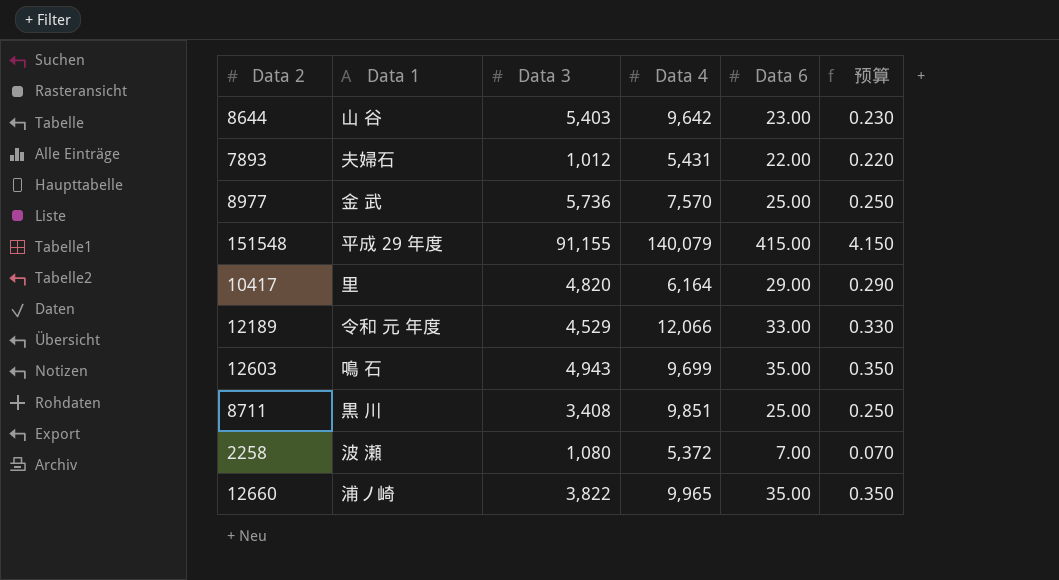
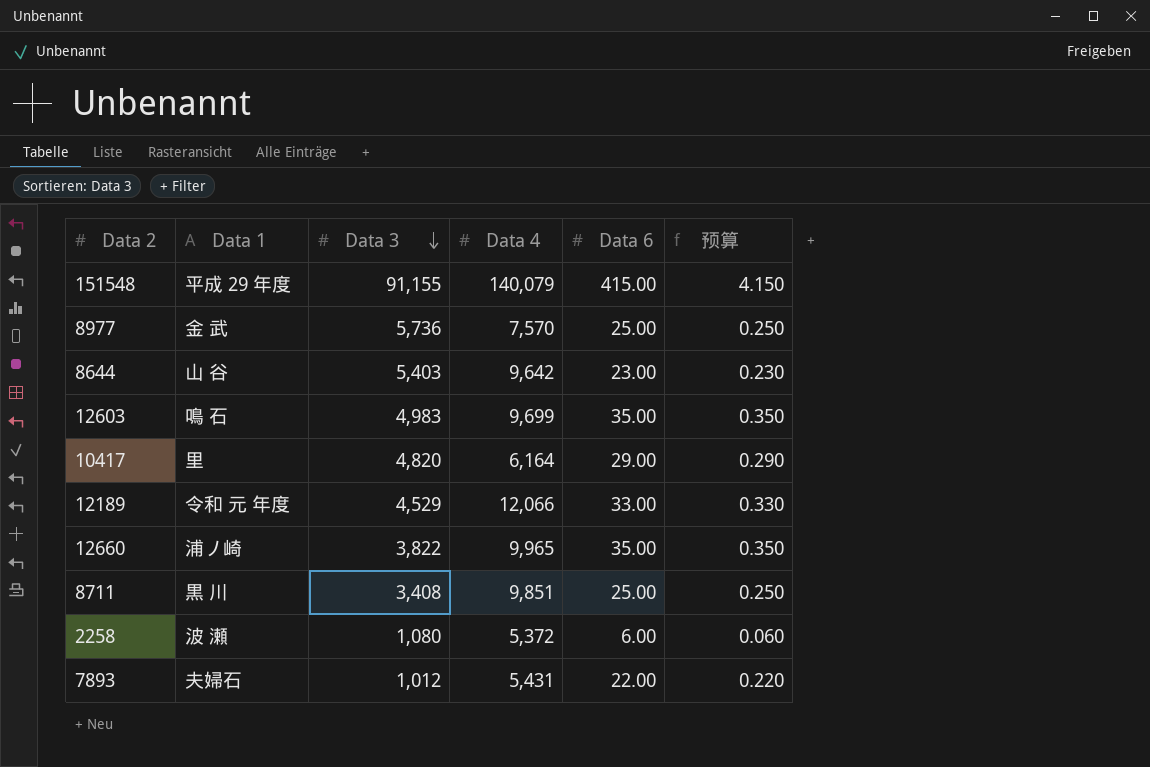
row order: none -> Data 3 descending
12603 | Data 3: 4,943 -> 4,983
2258 | Data 6: 7.00 -> 6.00
2258 | 预算: 0.070 -> 0.060

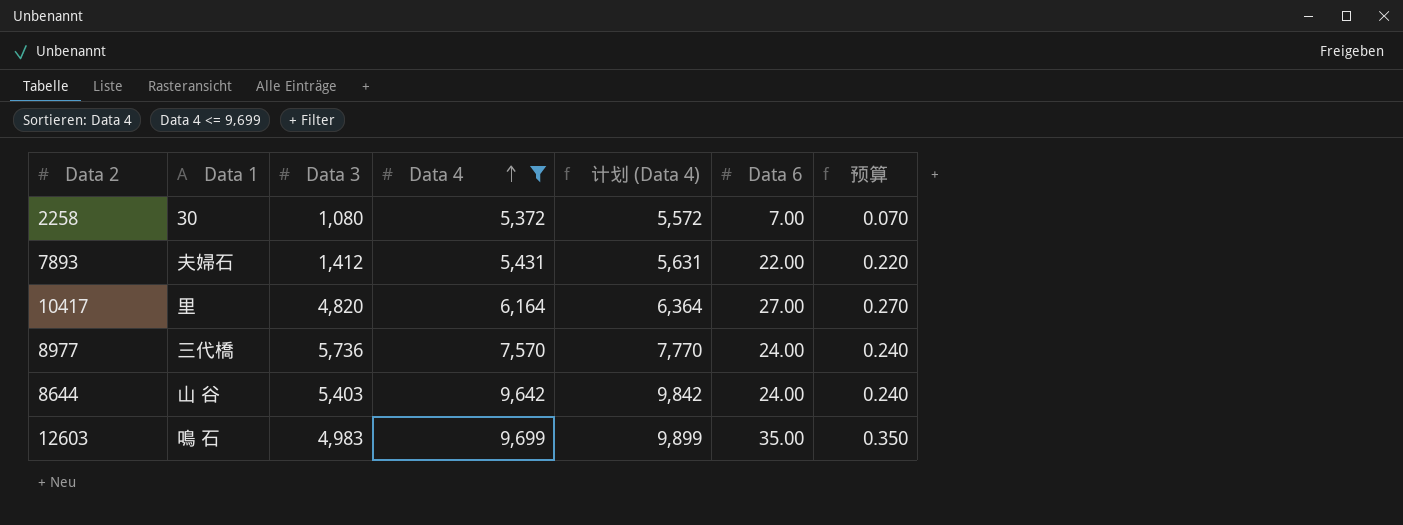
filter: none -> Data 4 <= 9,699
row order: Data 3 descending -> Data 4 ascending
column 计划 (Data 4) | formula: none -> [Data 4] + 200
2258 | Data 1: 波 瀬 -> 30
2258 | Data 6: 6.00 -> 7.00
2258 | 预算: 0.060 -> 0.070
7893 | Data 3: 1,012 -> 1,412
10417 | Data 6: 29.00 -> 27.00
10417 | 预算: 0.290 -> 0.270
8977 | Data 1: 金 武 -> 三代橋
8977 | Data 6: 25.00 -> 24.00
8977 | 预算: 0.250 -> 0.240
8644 | Data 6: 23.00 -> 24.00
8644 | 预算: 0.230 -> 0.240

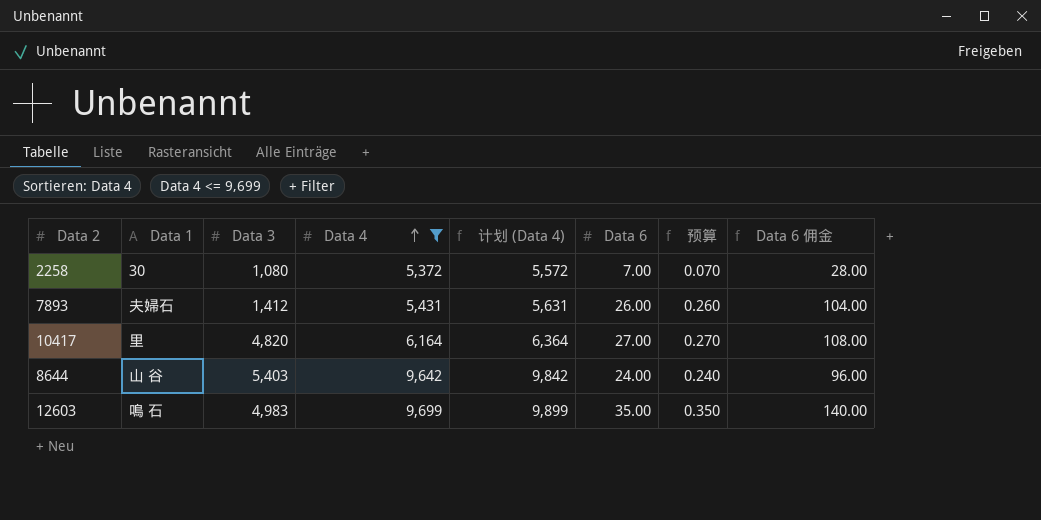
column Data 6 佣金 | formula: none -> [Data 6] * 4
row 8977: 三代橋 | 5,736 | 7,570 | 7,770 | 24.00 | 0.240 -> none
7893 | Data 6: 22.00 -> 26.00
7893 | 预算: 0.220 -> 0.260

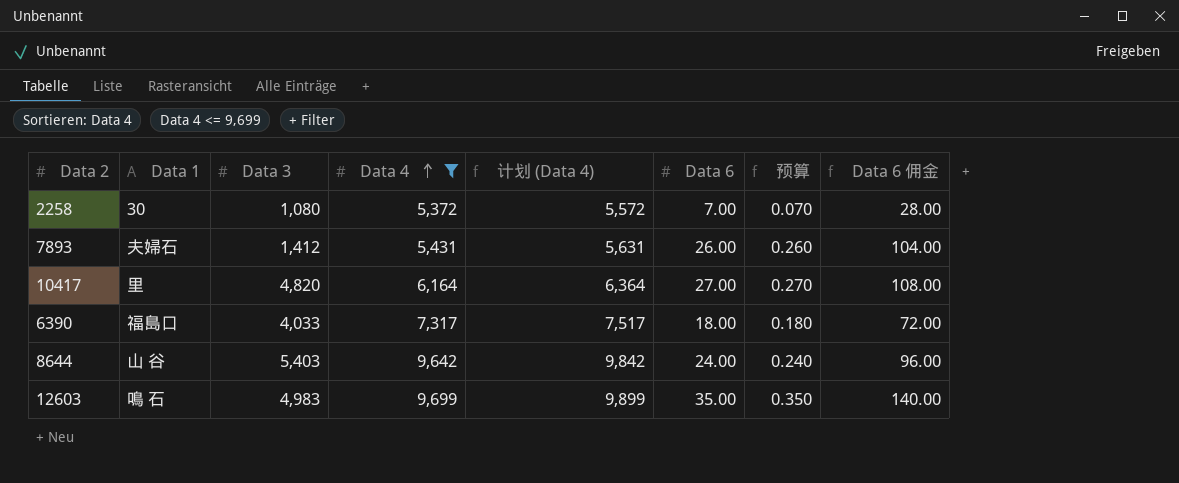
row 6390: none -> 福島口 | 4,033 | 7,317 | 7,517 | 18.00 | 0.180 | 72.00

